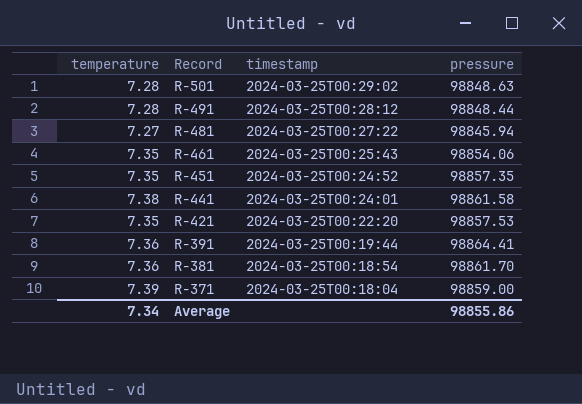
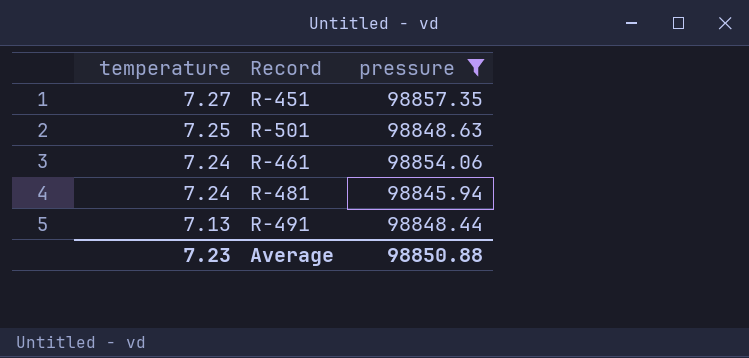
filter: none -> pressure <= 98857.35
row order: Record descending -> temperature descending
column timestamp | position: 3 -> none
R-451 | temperature: 7.35 -> 7.27
R-501 | temperature: 7.28 -> 7.25
R-461 | temperature: 7.35 -> 7.24
R-481 | temperature: 7.27 -> 7.24
R-491 | temperature: 7.28 -> 7.13
Average | temperature: 7.34 -> 7.23
Average | pressure: 98855.86 -> 98850.88

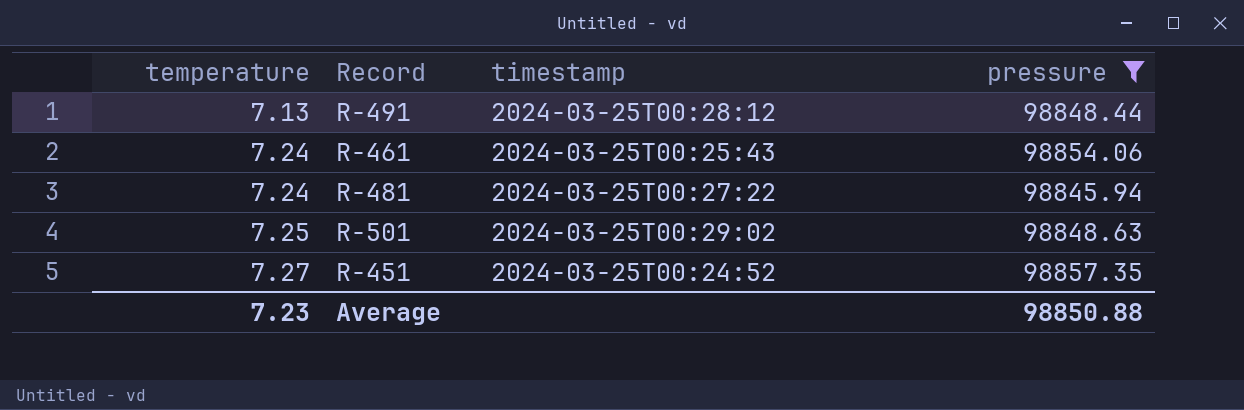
row order: temperature descending -> temperature ascending
column timestamp | position: none -> 3

